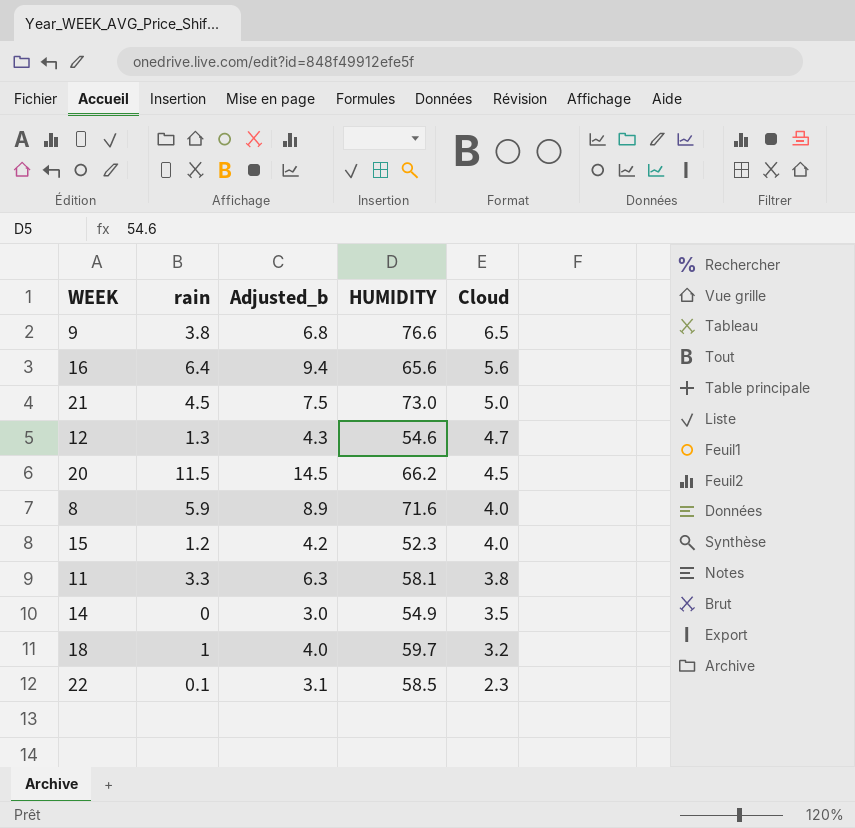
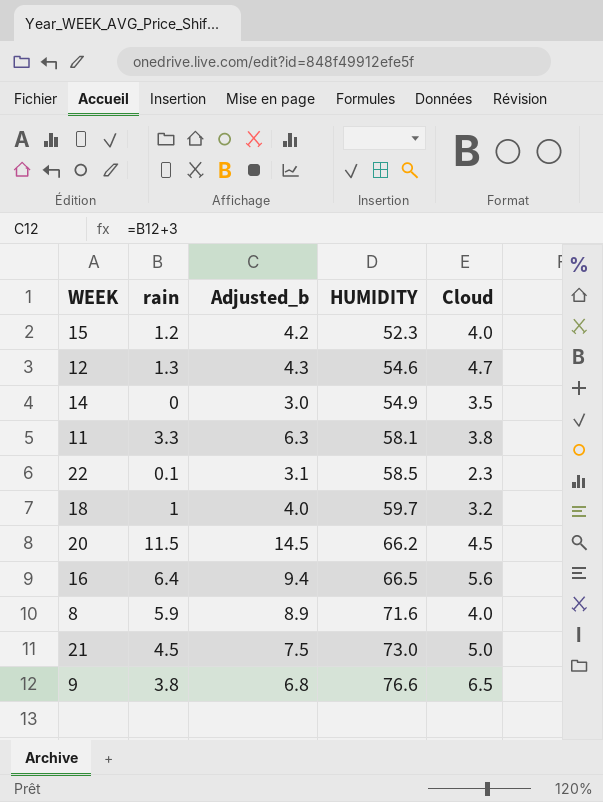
row order: Cloud descending -> HUMIDITY ascending
16 | HUMIDITY: 65.6 -> 66.5

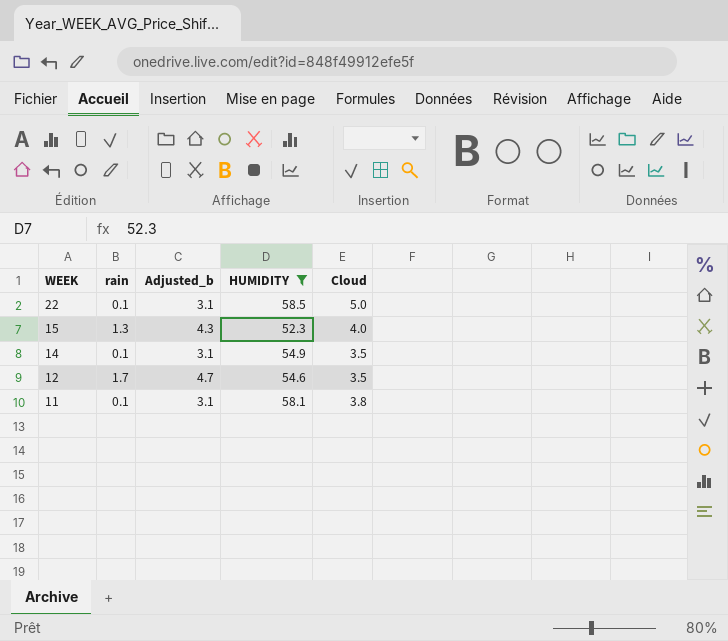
filter: none -> HUMIDITY <= 58.5
row order: HUMIDITY ascending -> WEEK descending
22 | Cloud: 2.3 -> 5.0
15 | rain: 1.2 -> 1.3
15 | Adjusted_b: 4.2 -> 4.3
14 | rain: 0 -> 0.1
14 | Adjusted_b: 3.0 -> 3.1
12 | rain: 1.3 -> 1.7
12 | Adjusted_b: 4.3 -> 4.7
12 | Cloud: 4.7 -> 3.5
11 | rain: 3.3 -> 0.1
11 | Adjusted_b: 6.3 -> 3.1

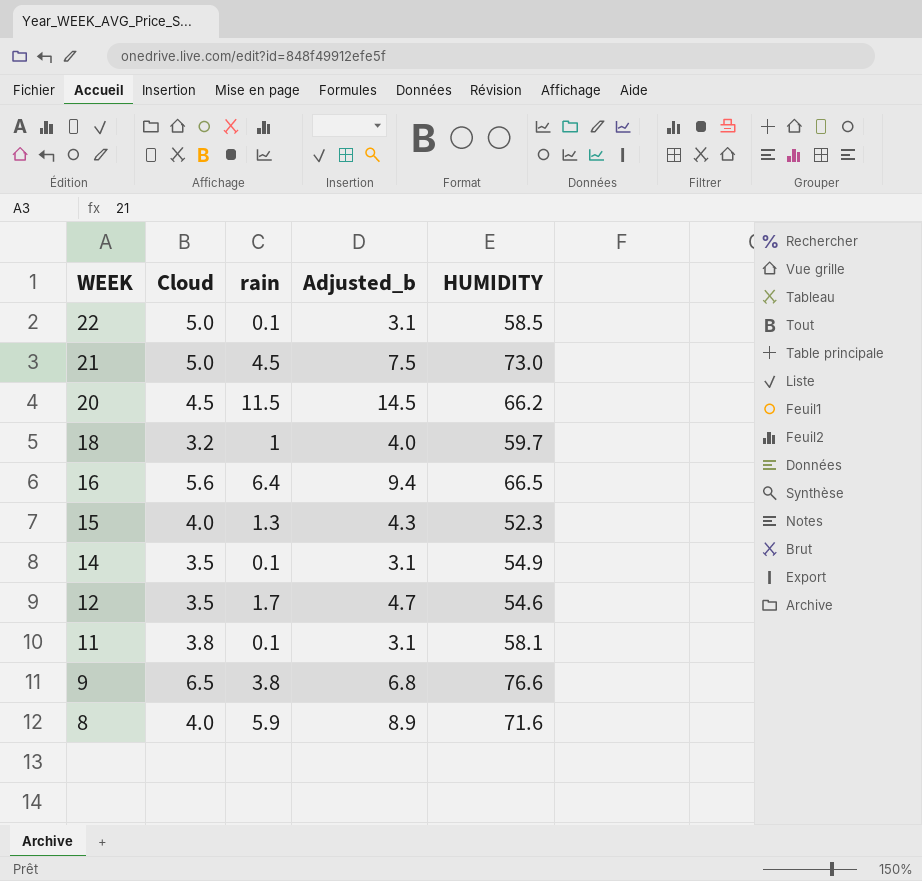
filter: HUMIDITY <= 58.5 -> none
column Cloud | position: 5 -> 2

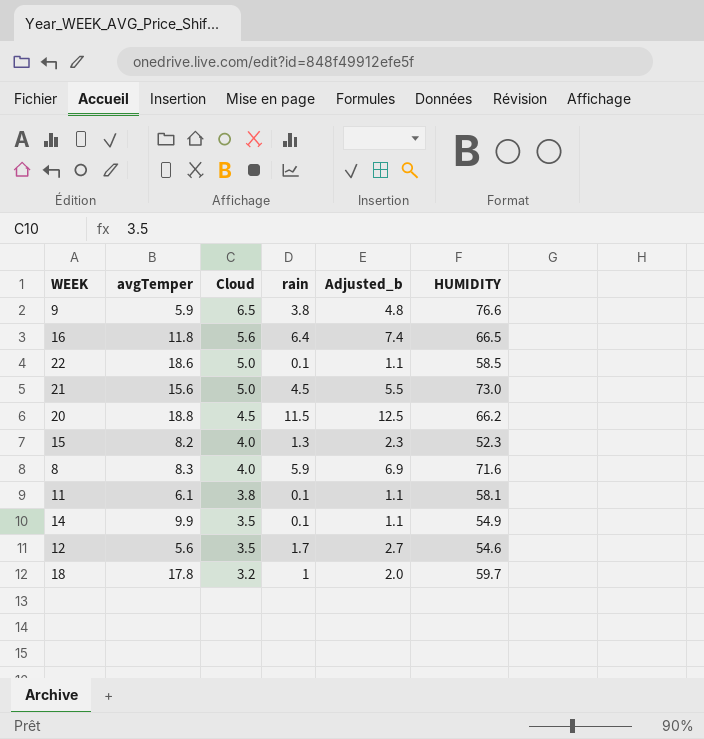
row order: WEEK descending -> Cloud descending
column avgTemper | position: none -> 2
column Adjusted_b | formula: [rain] + 3 -> [rain] + 1

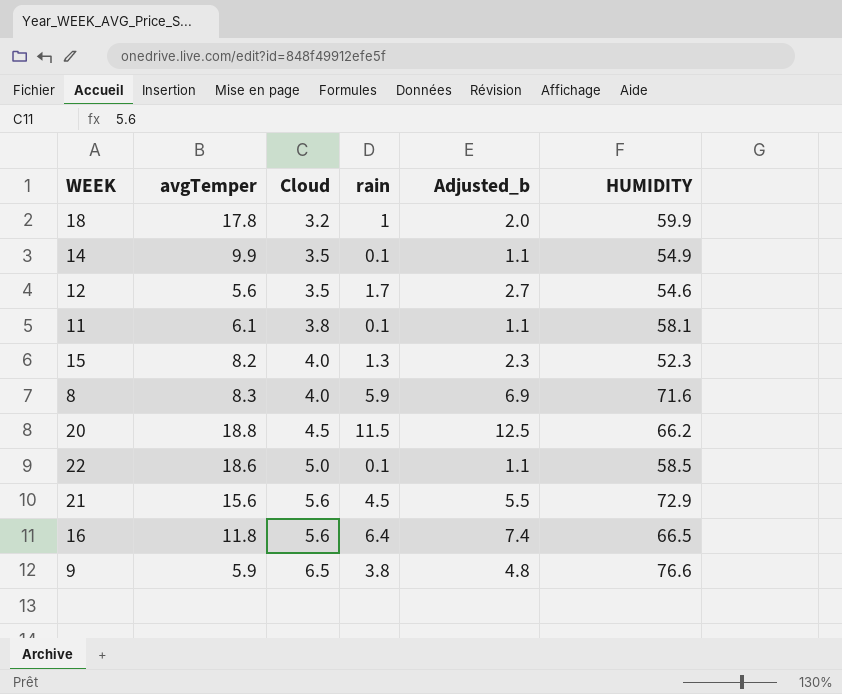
row order: Cloud descending -> Cloud ascending
18 | HUMIDITY: 59.7 -> 59.9
21 | Cloud: 5.0 -> 5.6
21 | HUMIDITY: 73.0 -> 72.9

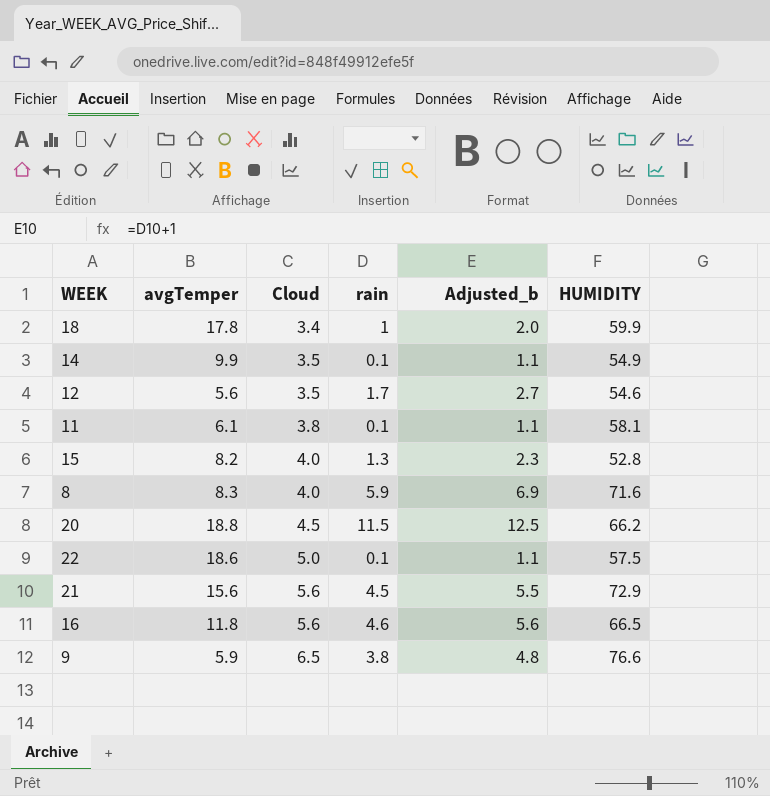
18 | Cloud: 3.2 -> 3.4
15 | HUMIDITY: 52.3 -> 52.8
22 | HUMIDITY: 58.5 -> 57.5
16 | rain: 6.4 -> 4.6
16 | Adjusted_b: 7.4 -> 5.6

